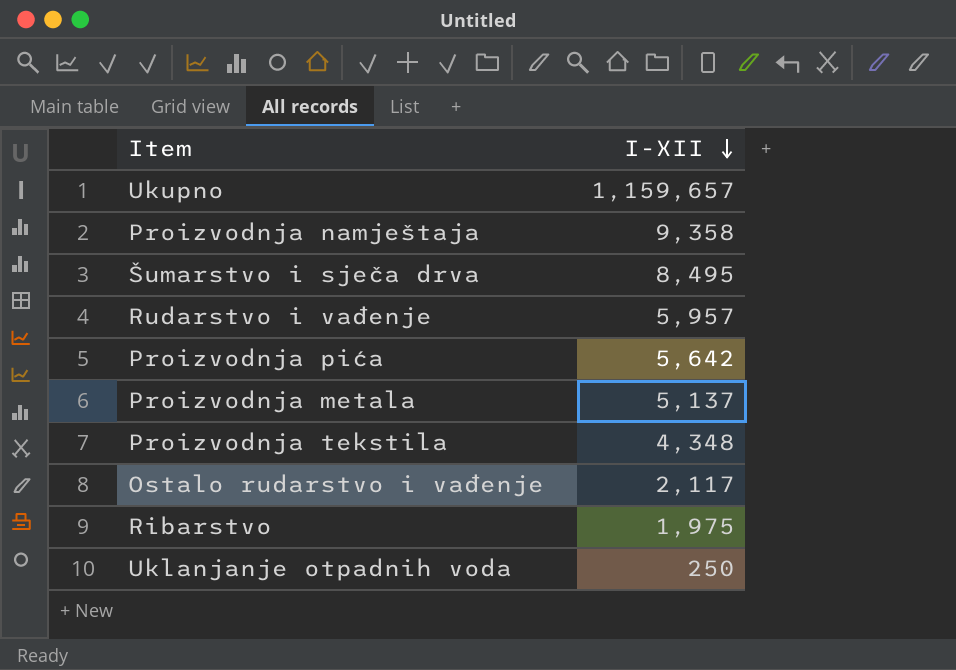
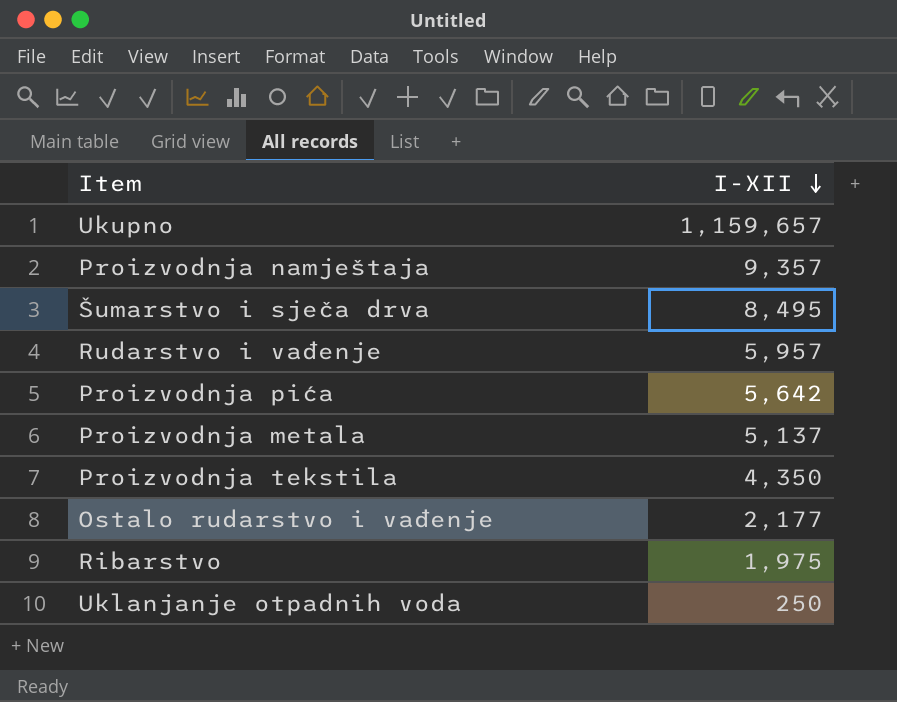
Proizvodnja namještaja | I-XII: 9,358 -> 9,357
Proizvodnja tekstila | I-XII: 4,348 -> 4,350
Ostalo rudarstvo i vađenje | I-XII: 2,117 -> 2,177

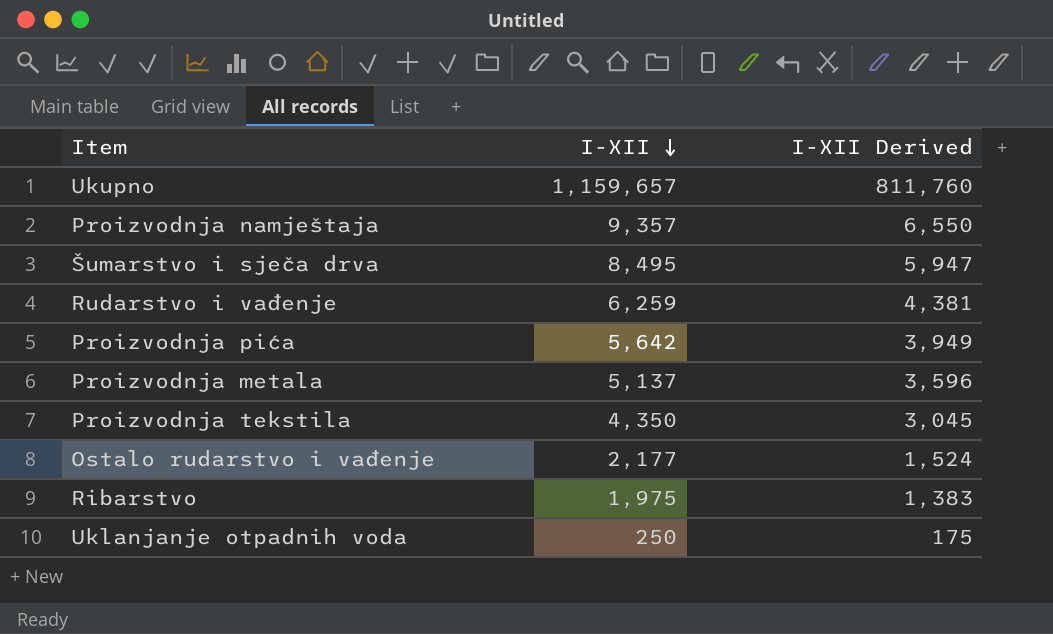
column I-XII Derived | formula: none -> [I-XII] * 0.7
Rudarstvo i vađenje | I-XII: 5,957 -> 6,259

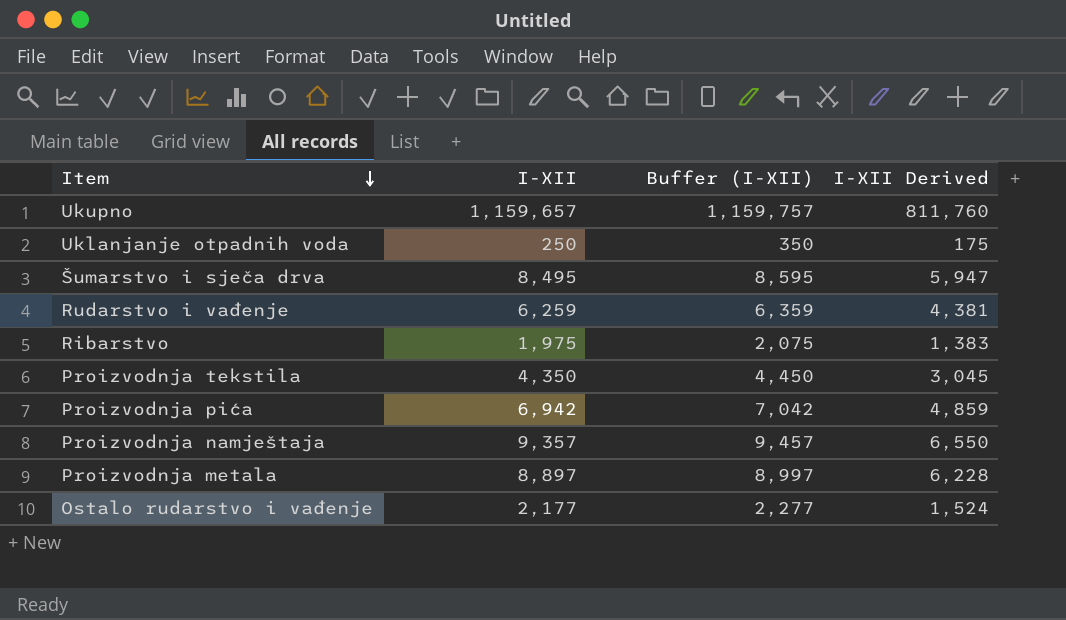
row order: I-XII descending -> Item descending
column Buffer (I-XII) | formula: none -> [I-XII] + 100
Proizvodnja pića | I-XII: 5,642 -> 6,942
Proizvodnja pića | I-XII Derived: 3,949 -> 4,859
Proizvodnja metala | I-XII: 5,137 -> 8,897
Proizvodnja metala | I-XII Derived: 3,596 -> 6,228

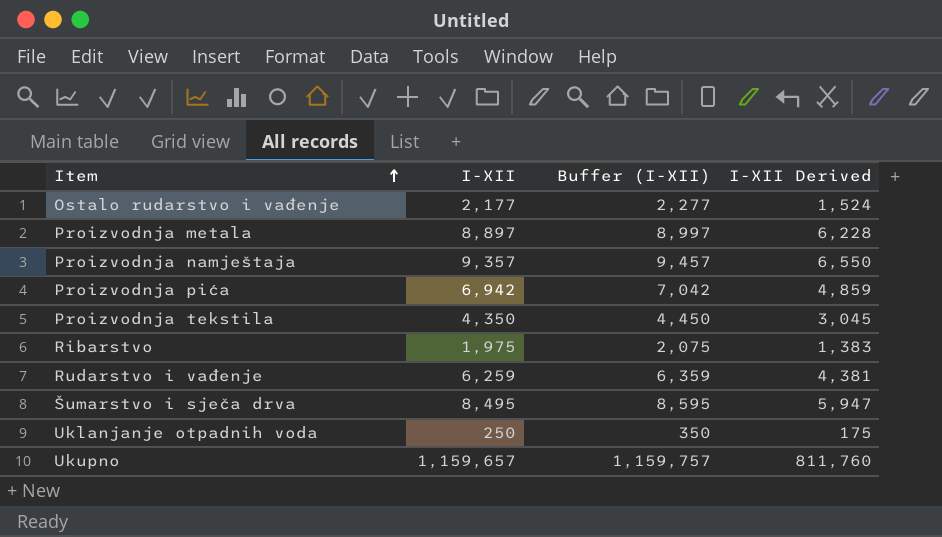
row order: Item descending -> Item ascending

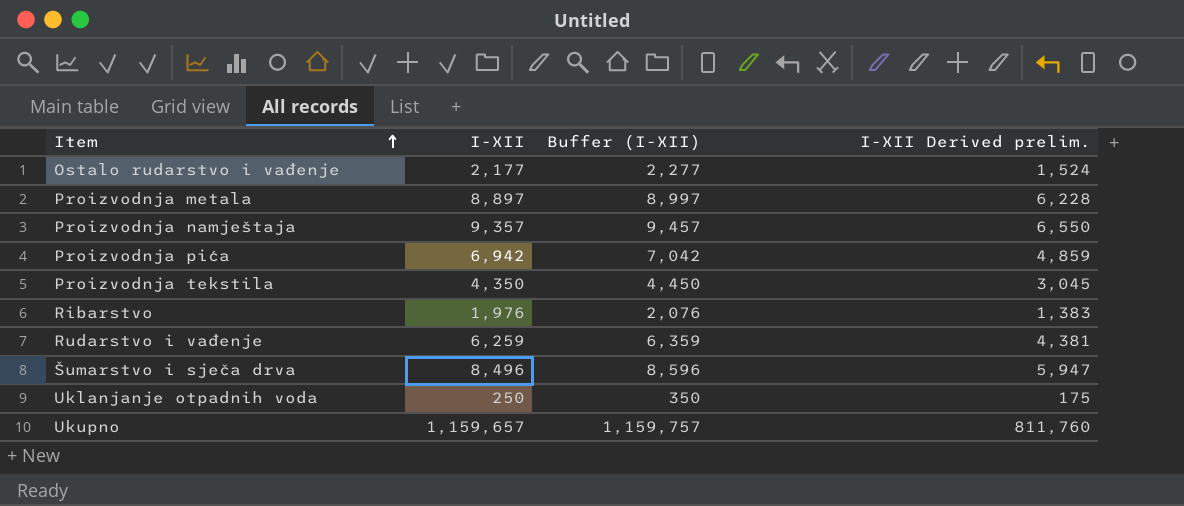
column name: I-XII Derived -> I-XII Derived prelim.
Ribarstvo | I-XII: 1,975 -> 1,976
Ribarstvo | Buffer (I-XII): 2,075 -> 2,076
Šumarstvo i sječa drva | I-XII: 8,495 -> 8,496
Šumarstvo i sječa drva | Buffer (I-XII): 8,595 -> 8,596

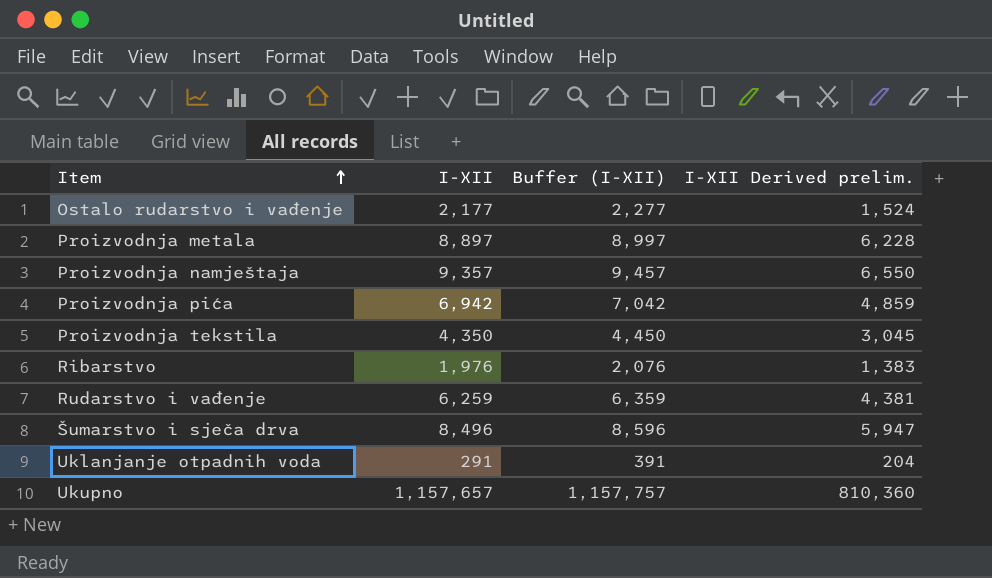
Uklanjanje otpadnih voda | I-XII: 250 -> 291
Uklanjanje otpadnih voda | Buffer (I-XII): 350 -> 391
Uklanjanje otpadnih voda | I-XII Derived prelim.: 175 -> 204
Ukupno | I-XII: 1,159,657 -> 1,157,657
Ukupno | Buffer (I-XII): 1,159,757 -> 1,157,757
Ukupno | I-XII Derived prelim.: 811,760 -> 810,360

